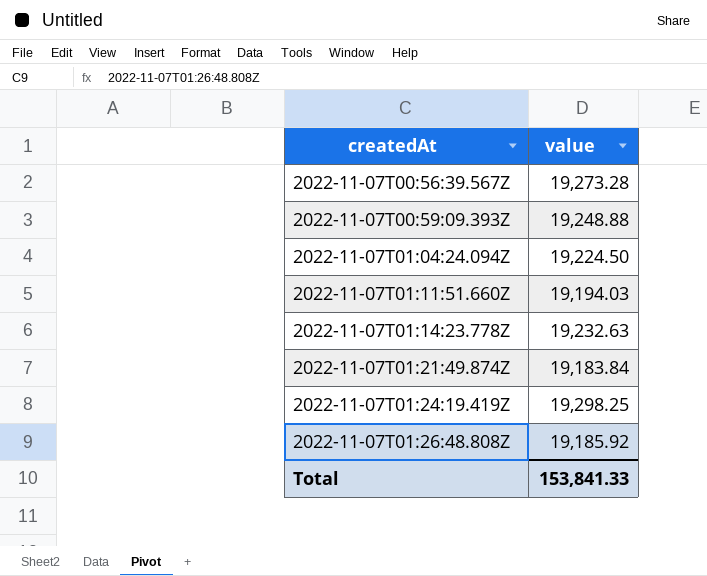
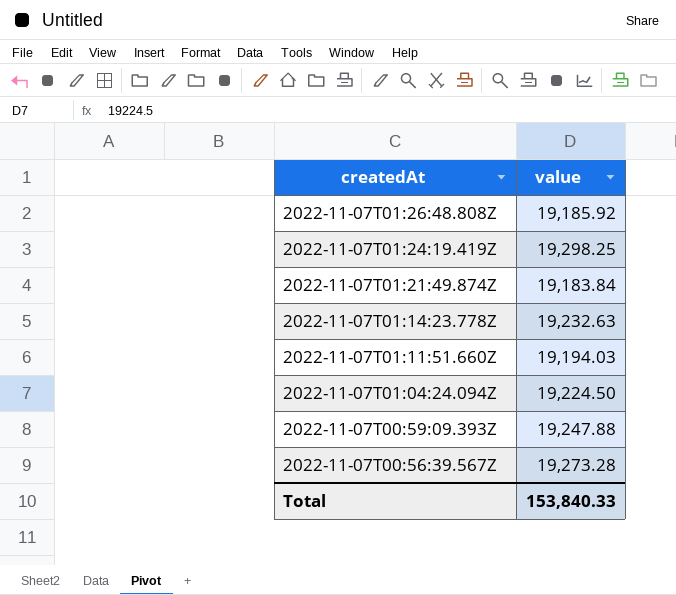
row order: createdAt ascending -> createdAt descending
2022-11-07T00:59:09.393Z | value: 19,248.88 -> 19,247.88
Total | value: 153,841.33 -> 153,840.33

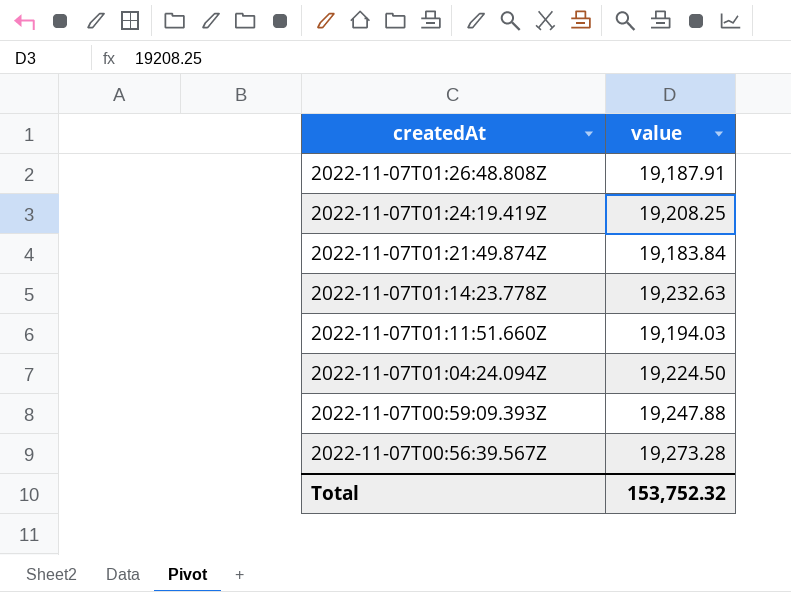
2022-11-07T01:26:48.808Z | value: 19,185.92 -> 19,187.91
2022-11-07T01:24:19.419Z | value: 19,298.25 -> 19,208.25
Total | value: 153,840.33 -> 153,752.32

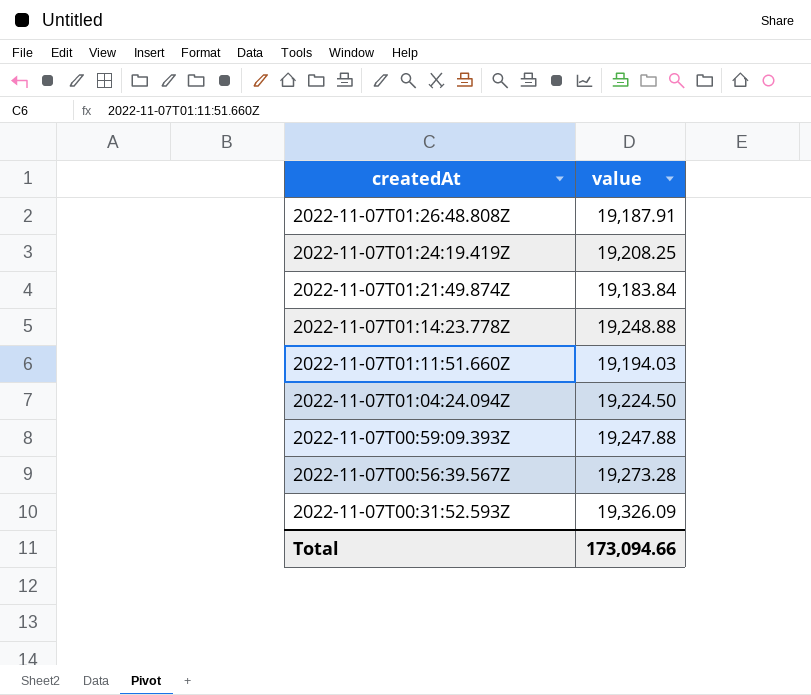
2022-11-07T01:14:23.778Z | value: 19,232.63 -> 19,248.88
row 2022-11-07T00:31:52.593Z: none -> 19,326.09
Total | value: 153,752.32 -> 173,094.66

